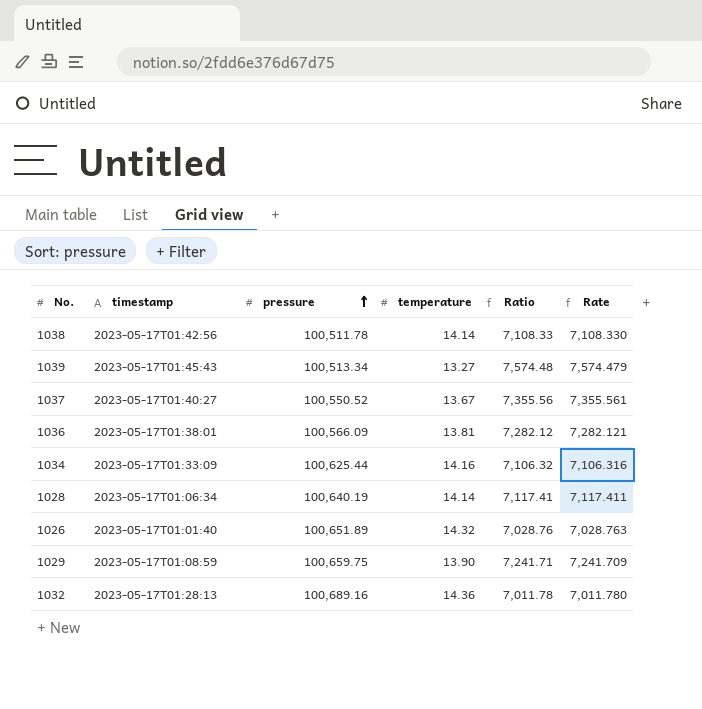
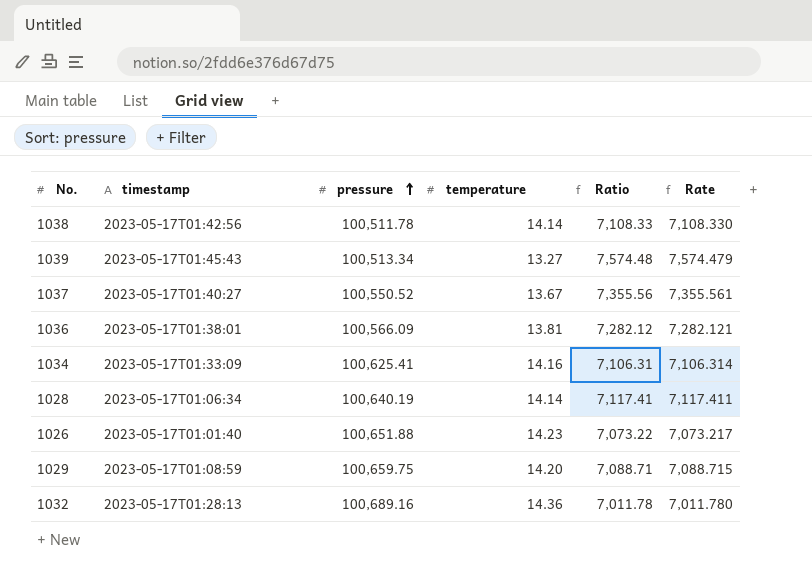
1034 | pressure: 100,625.44 -> 100,625.41
1034 | Ratio: 7,106.32 -> 7,106.31
1034 | Rate: 7,106.316 -> 7,106.314
1026 | pressure: 100,651.89 -> 100,651.88
1026 | temperature: 14.32 -> 14.23
1026 | Ratio: 7,028.76 -> 7,073.22
1026 | Rate: 7,028.763 -> 7,073.217
1029 | temperature: 13.90 -> 14.20
1029 | Ratio: 7,241.71 -> 7,088.71
1029 | Rate: 7,241.709 -> 7,088.715

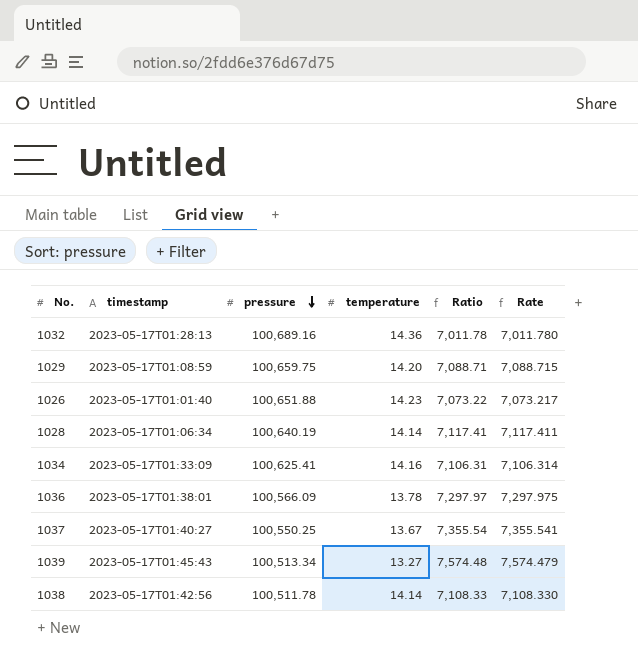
row order: pressure ascending -> pressure descending
1036 | temperature: 13.81 -> 13.78
1036 | Ratio: 7,282.12 -> 7,297.97
1036 | Rate: 7,282.121 -> 7,297.975
1037 | pressure: 100,550.52 -> 100,550.25
1037 | Ratio: 7,355.56 -> 7,355.54
1037 | Rate: 7,355.561 -> 7,355.541

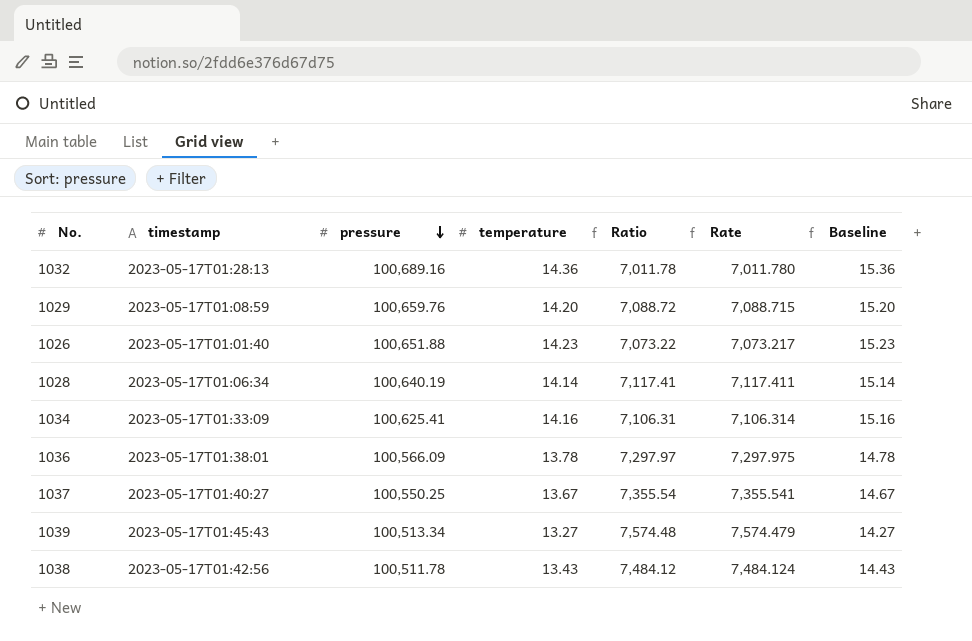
column Baseline | formula: none -> [temperature] + 1
1029 | pressure: 100,659.75 -> 100,659.76
1029 | Ratio: 7,088.71 -> 7,088.72
1038 | temperature: 14.14 -> 13.43
1038 | Ratio: 7,108.33 -> 7,484.12
1038 | Rate: 7,108.330 -> 7,484.124

